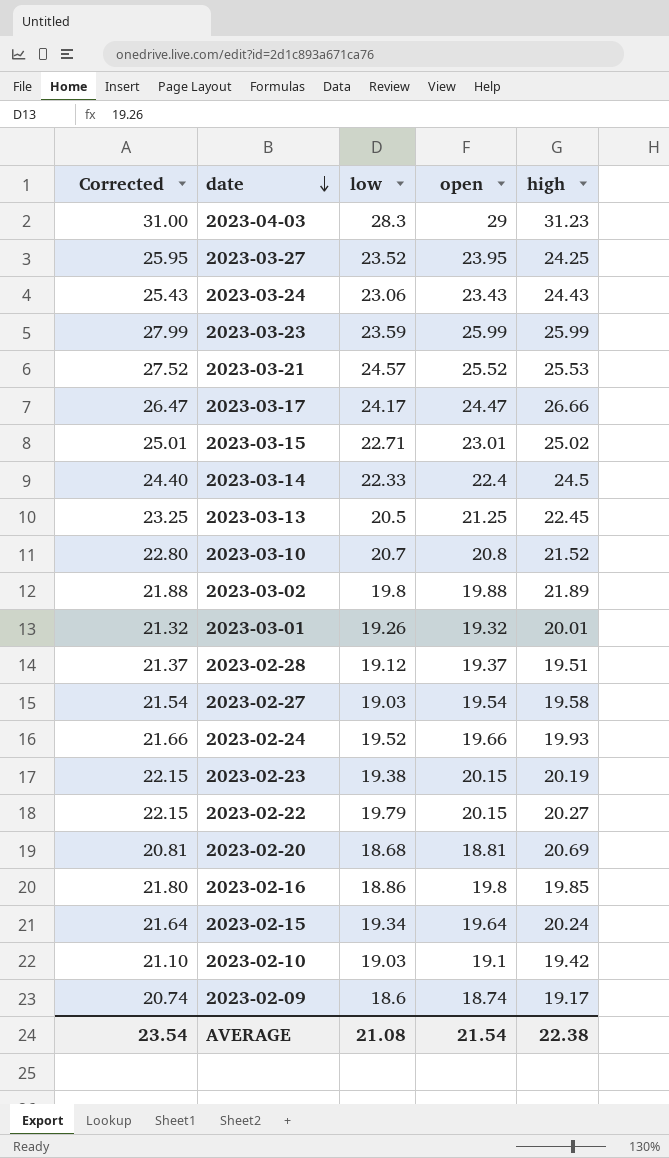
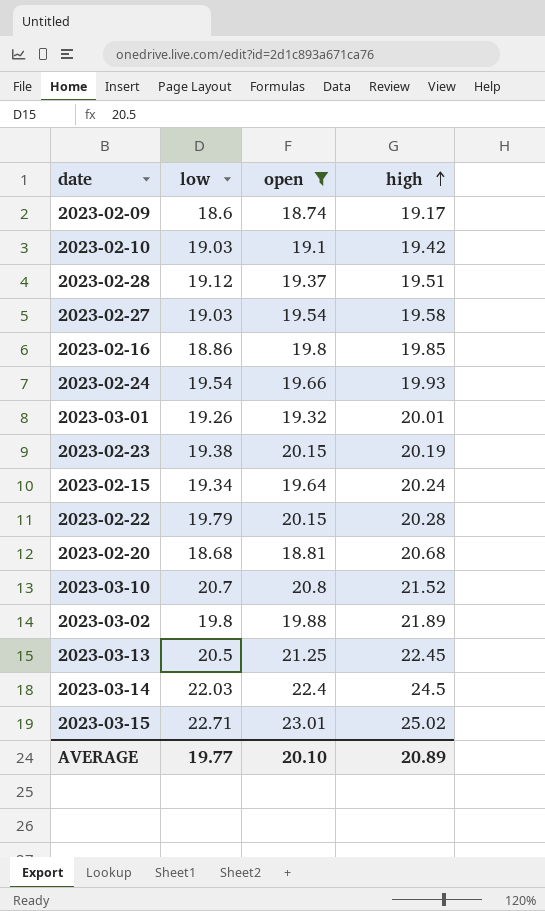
filter: none -> open <= 23.01
row order: date descending -> high ascending
column Corrected | formula: [open] + 2 -> none
2023-02-24 | low: 19.52 -> 19.54
2023-02-22 | high: 20.27 -> 20.28
2023-02-20 | high: 20.69 -> 20.68
2023-03-14 | low: 22.33 -> 22.03
AVERAGE | low: 21.08 -> 19.77
AVERAGE | open: 21.54 -> 20.10
AVERAGE | high: 22.38 -> 20.89

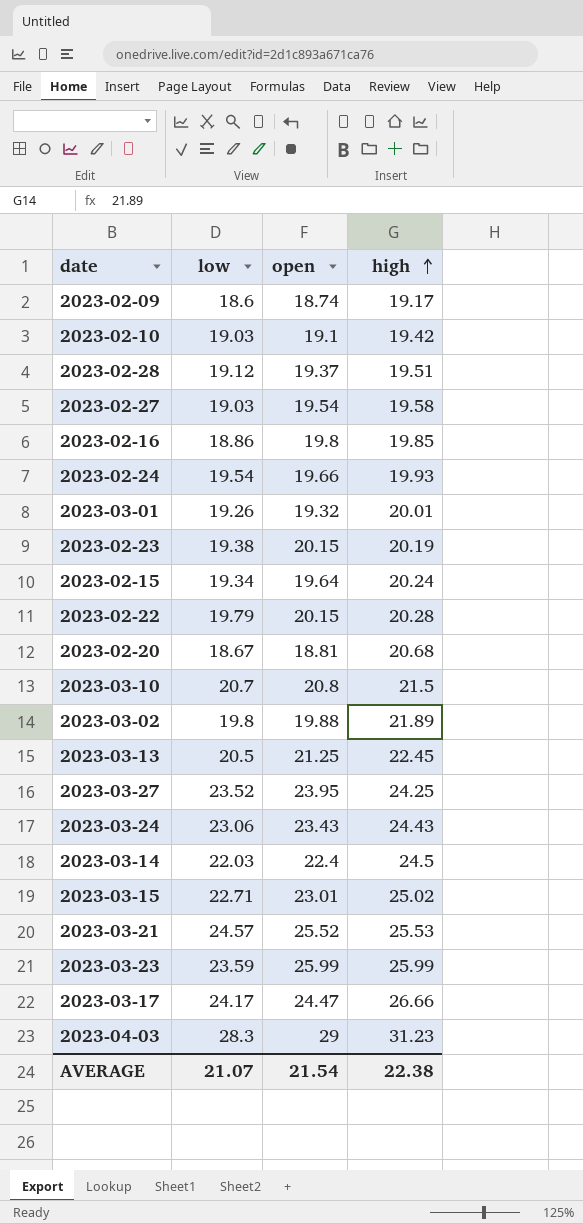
filter: open <= 23.01 -> none
2023-02-20 | low: 18.68 -> 18.67
2023-03-10 | high: 21.52 -> 21.5
AVERAGE | low: 19.77 -> 21.07
AVERAGE | open: 20.10 -> 21.54
AVERAGE | high: 20.89 -> 22.38

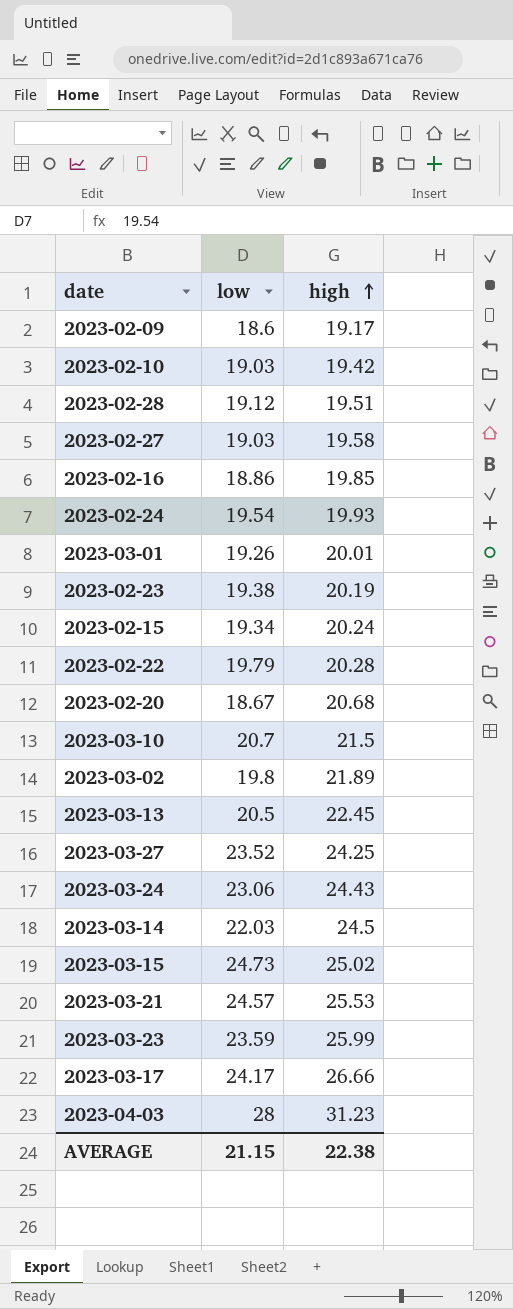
column open | position: 3 -> none
2023-03-15 | low: 22.71 -> 24.73
2023-04-03 | low: 28.3 -> 28
AVERAGE | low: 21.07 -> 21.15

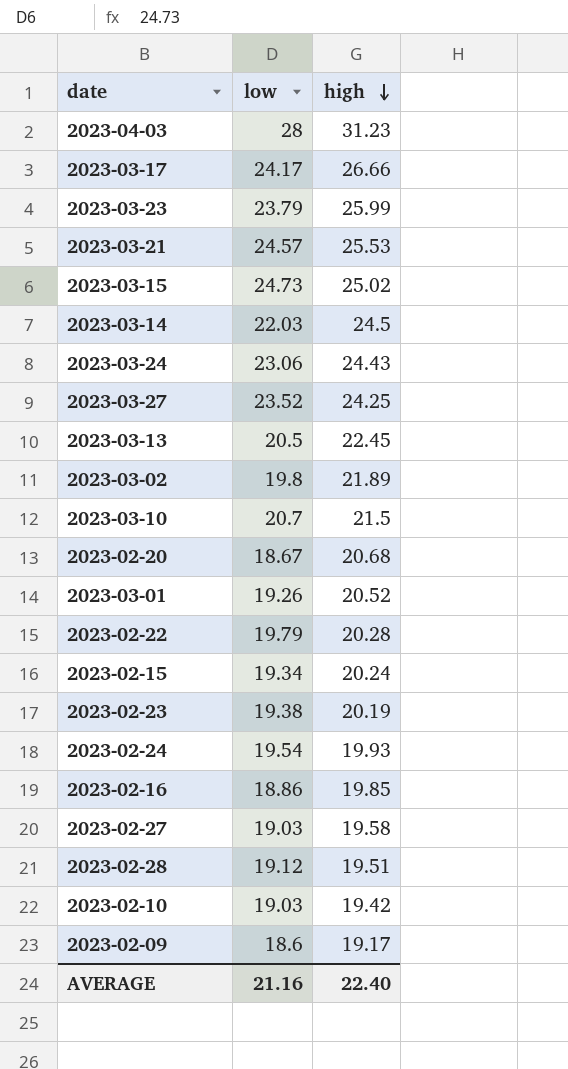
row order: high ascending -> high descending
2023-03-23 | low: 23.59 -> 23.79
2023-03-01 | high: 20.01 -> 20.52
AVERAGE | low: 21.15 -> 21.16
AVERAGE | high: 22.38 -> 22.40

